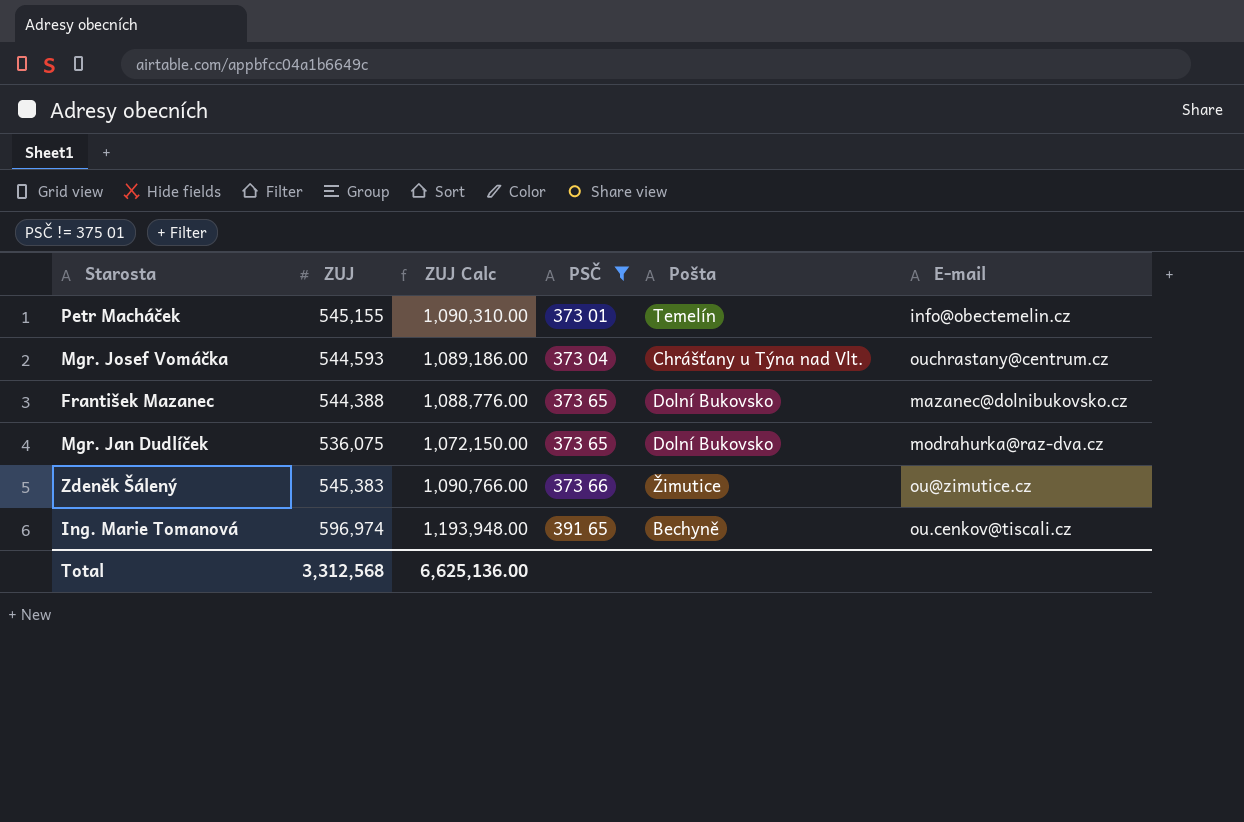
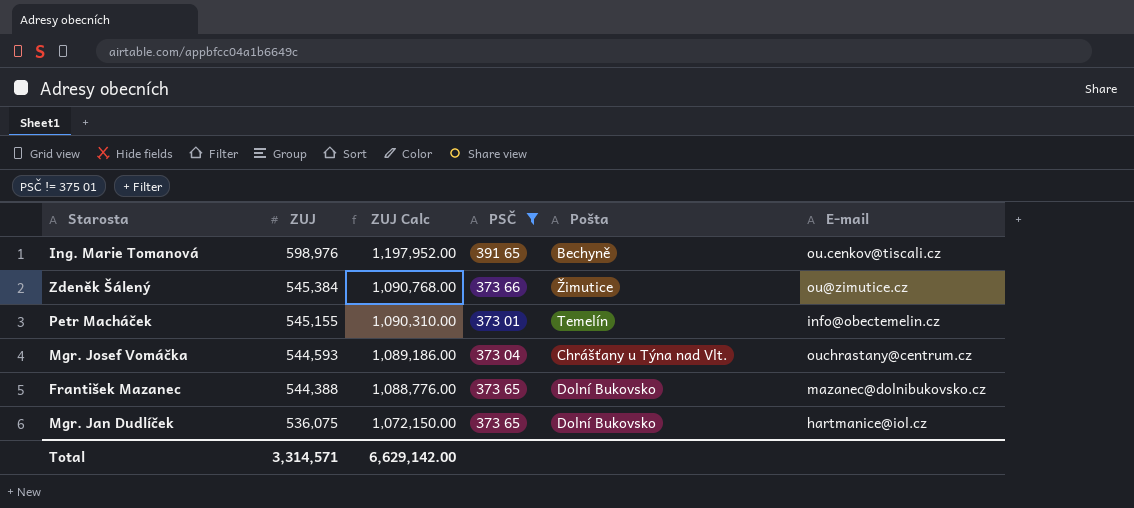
row order: PSČ ascending -> ZUJ descending
Ing. Marie Tomanová | ZUJ: 596,974 -> 598,976
Ing. Marie Tomanová | ZUJ Calc: 1,193,948.00 -> 1,197,952.00
Zdeněk Šálený | ZUJ: 545,383 -> 545,384
Zdeněk Šálený | ZUJ Calc: 1,090,766.00 -> 1,090,768.00
Mgr. Jan Dudlíček | E-mail: modrahurka@raz-dva.cz -> hartmanice@iol.cz
Total | ZUJ: 3,312,568 -> 3,314,571
Total | ZUJ Calc: 6,625,136.00 -> 6,629,142.00

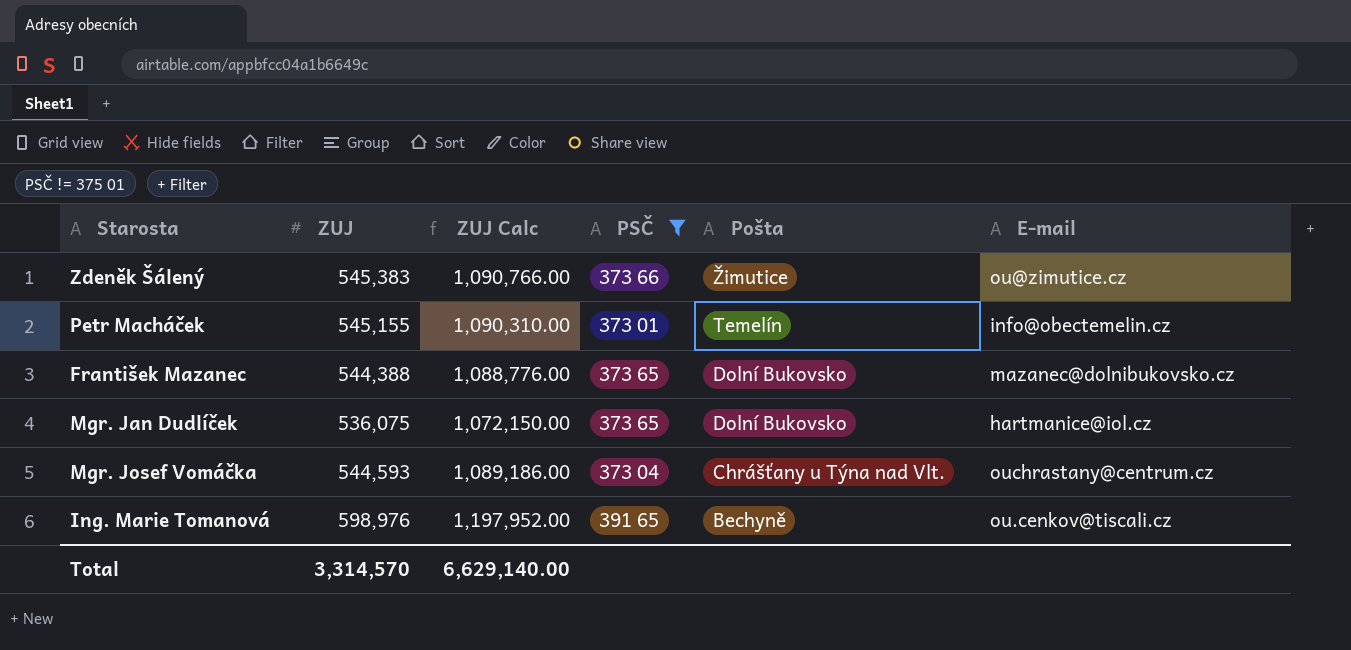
row order: ZUJ descending -> Pošta descending
Zdeněk Šálený | ZUJ: 545,384 -> 545,383
Zdeněk Šálený | ZUJ Calc: 1,090,768.00 -> 1,090,766.00
Total | ZUJ: 3,314,571 -> 3,314,570
Total | ZUJ Calc: 6,629,142.00 -> 6,629,140.00

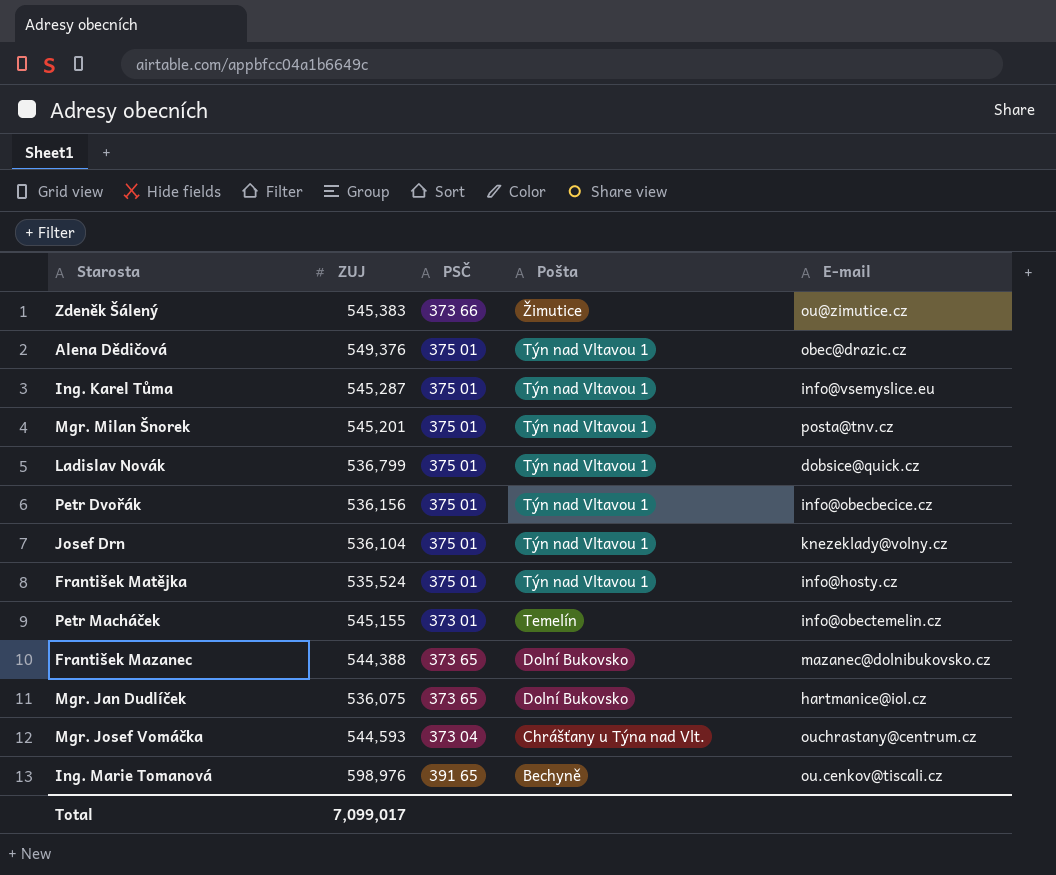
filter: PSČ != 375 01 -> none
column ZUJ Calc | formula: [ZUJ] * 2 -> none
Total | ZUJ: 3,314,570 -> 7,099,017

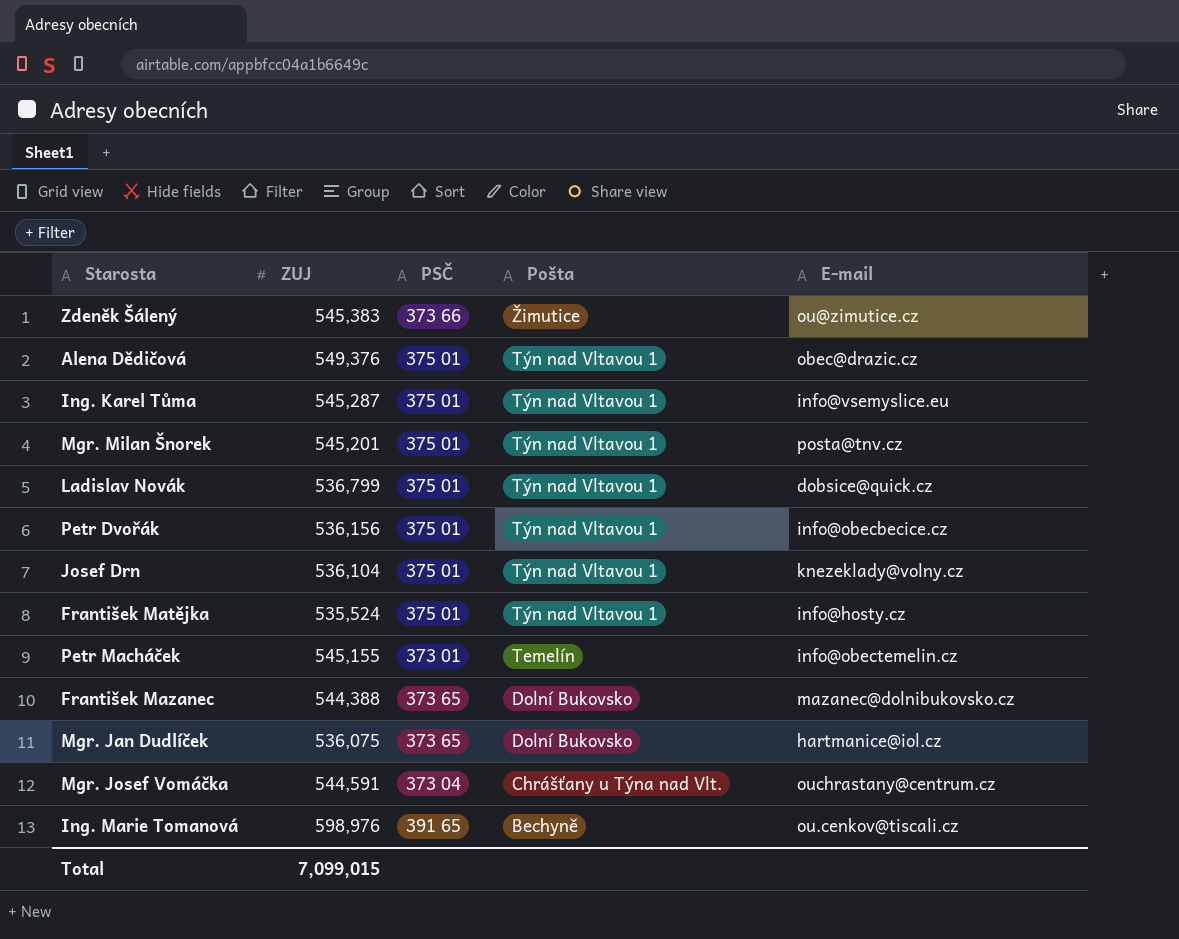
Mgr. Josef Vomáčka | ZUJ: 544,593 -> 544,591
Total | ZUJ: 7,099,017 -> 7,099,015

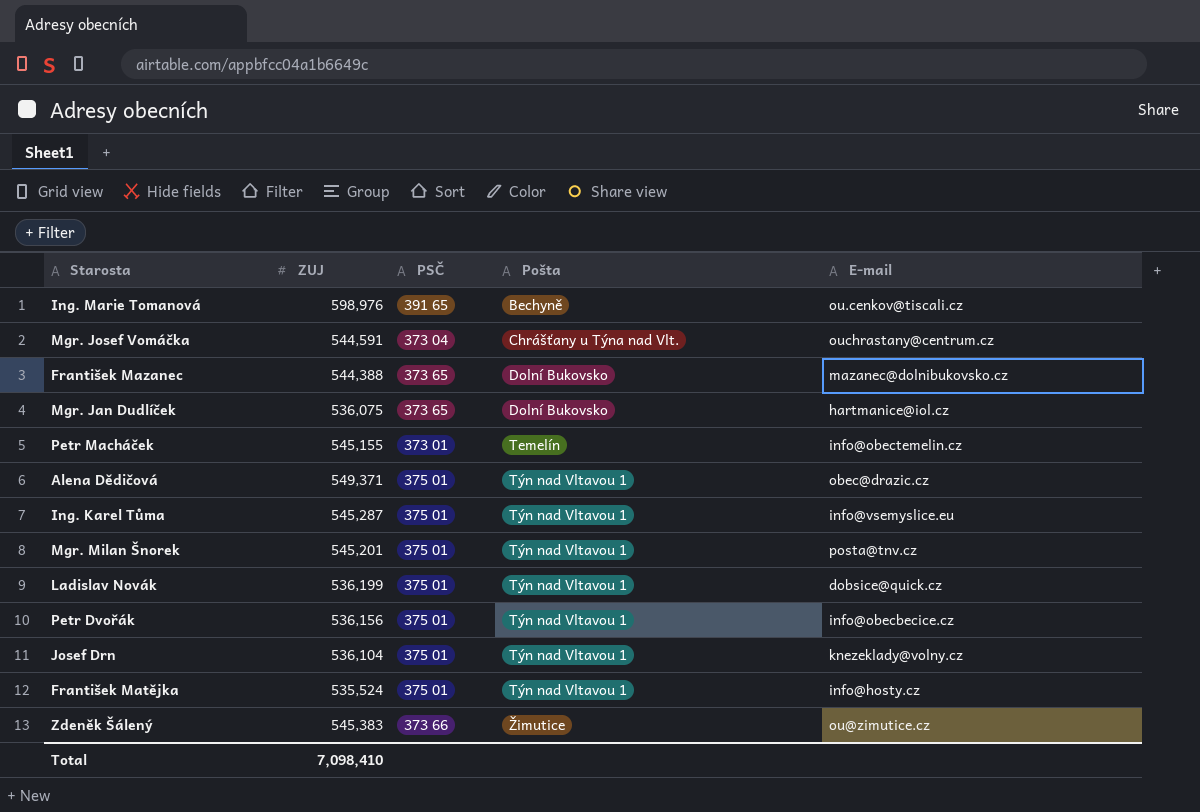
row order: Pošta descending -> Pošta ascending
Alena Dědičová | ZUJ: 549,376 -> 549,371
Ladislav Novák | ZUJ: 536,799 -> 536,199
Total | ZUJ: 7,099,015 -> 7,098,410

